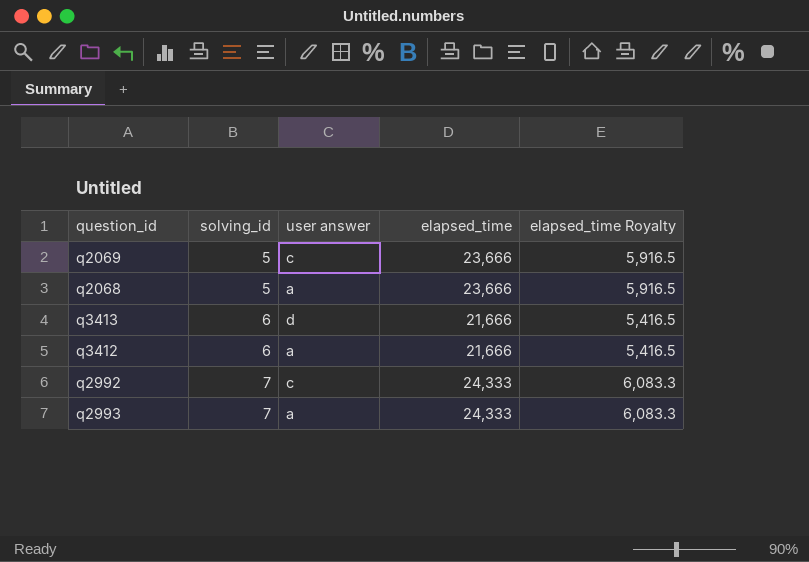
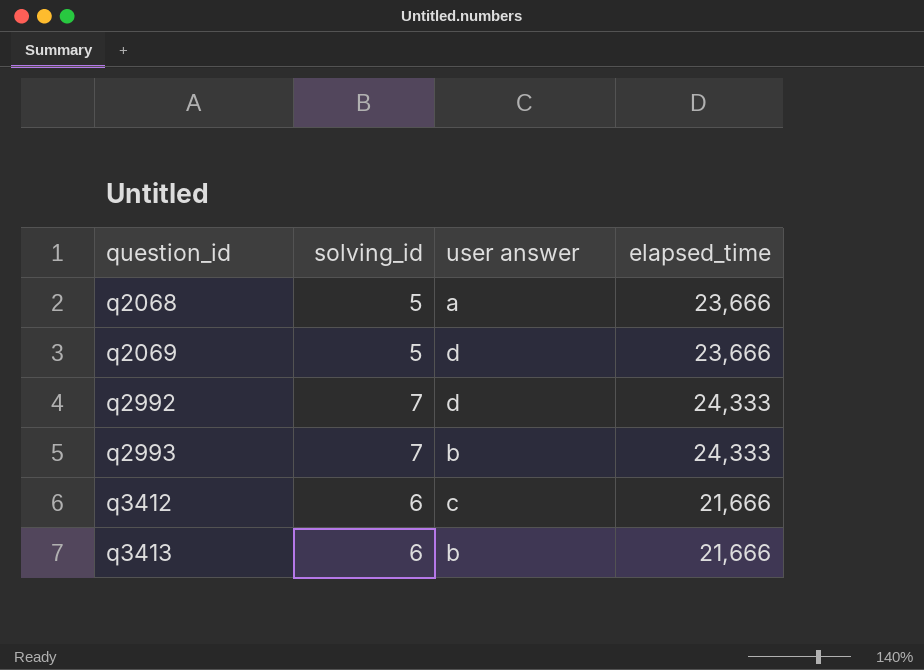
row order: solving_id ascending -> question_id ascending
column elapsed_time Royalty | formula: [elapsed_time] * 0.25 -> none
q2069 | user answer: c -> d
q2992 | user answer: c -> d
q2993 | user answer: a -> b
q3412 | user answer: a -> c
q3413 | user answer: d -> b

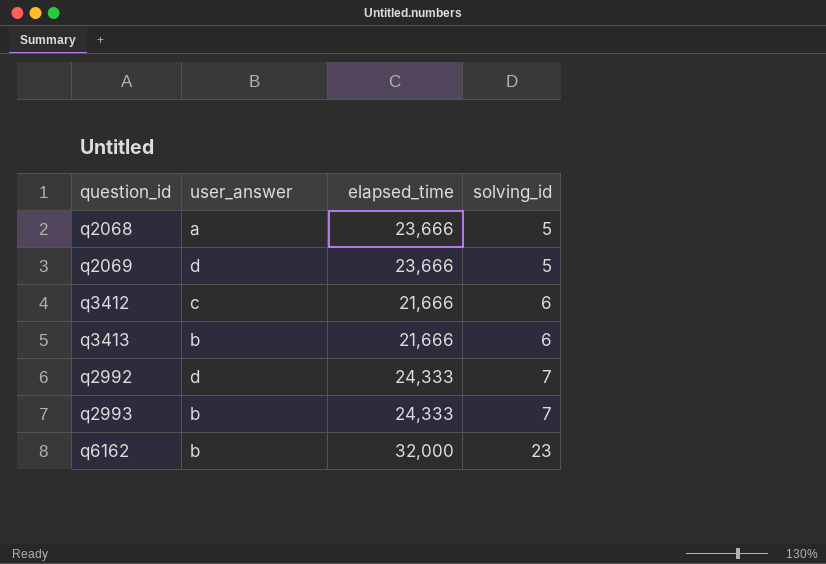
row order: question_id ascending -> solving_id ascending
column name: user answer -> user_answer
column solving_id | position: 2 -> 4
row q6162: none -> b | 32,000 | 23

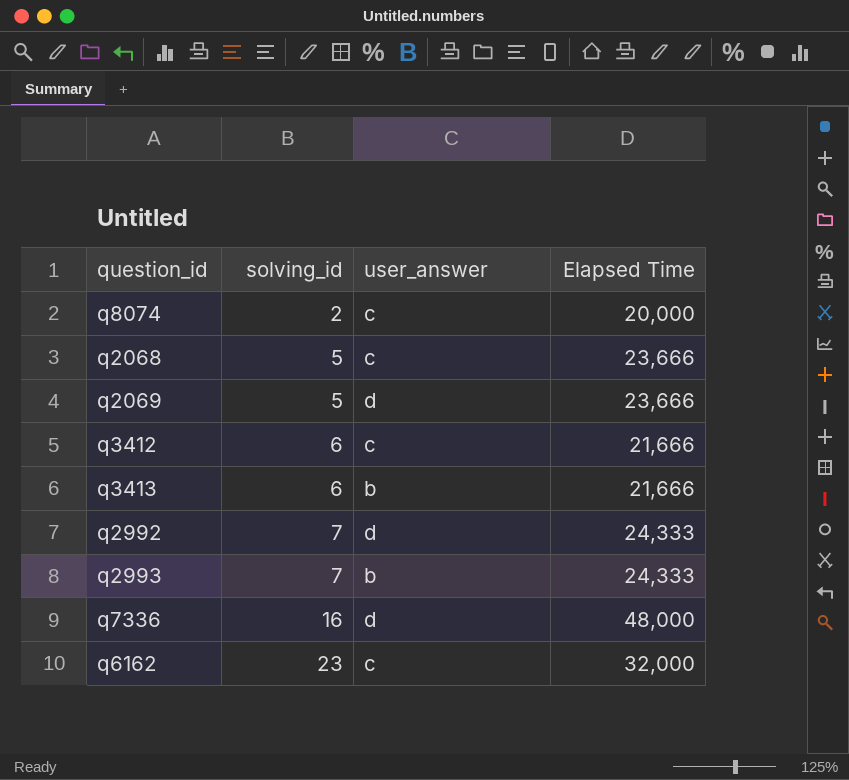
column solving_id | position: 4 -> 2
column name: elapsed_time -> Elapsed Time
row q8074: none -> 2 | c | 20,000
q2068 | user_answer: a -> c
row q7336: none -> 16 | d | 48,000
q6162 | user_answer: b -> c

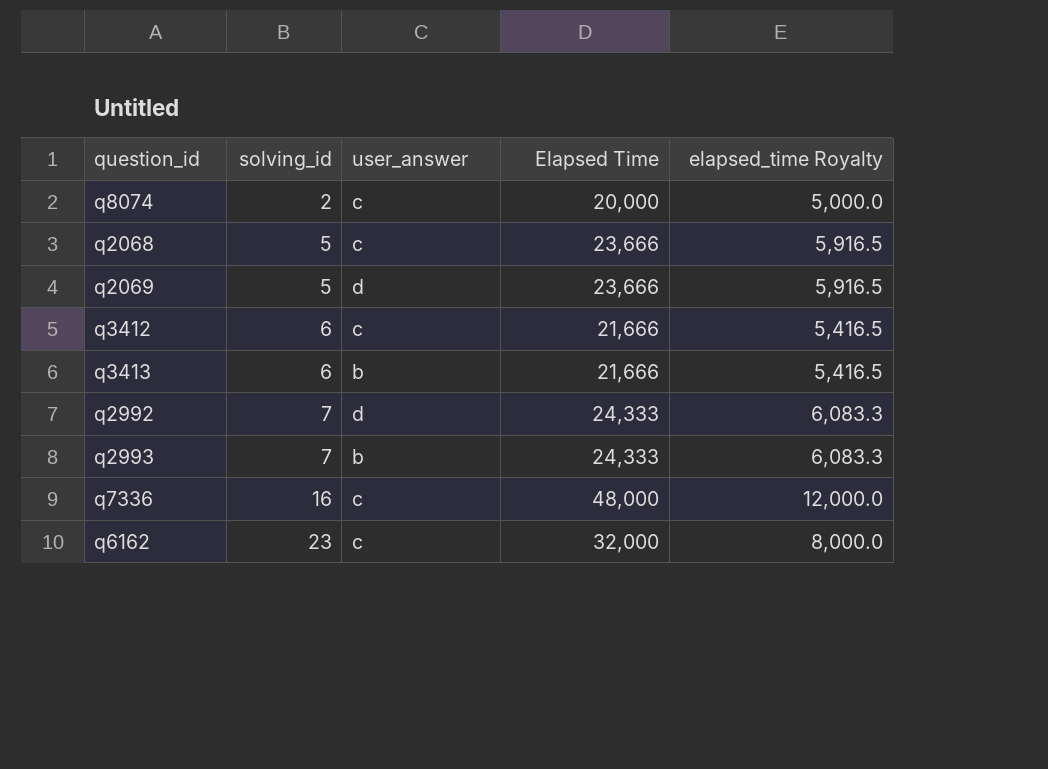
column elapsed_time Royalty | formula: none -> [Elapsed Time] * 0.25
q7336 | user_answer: d -> c

